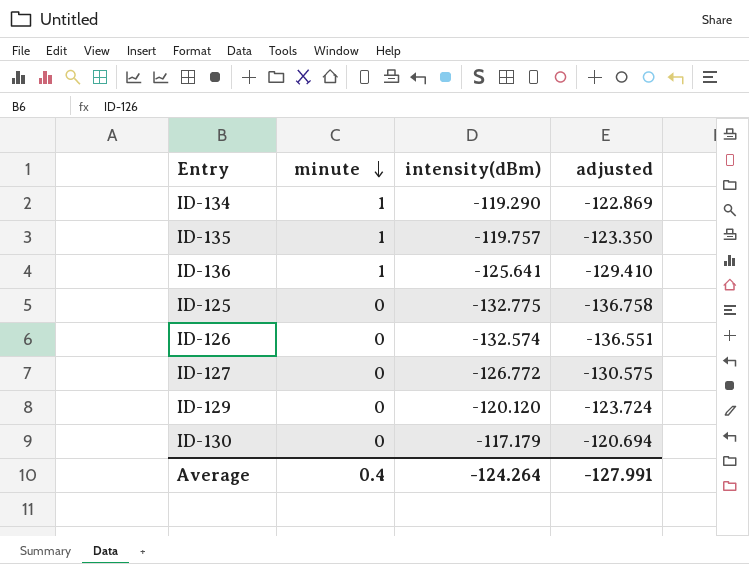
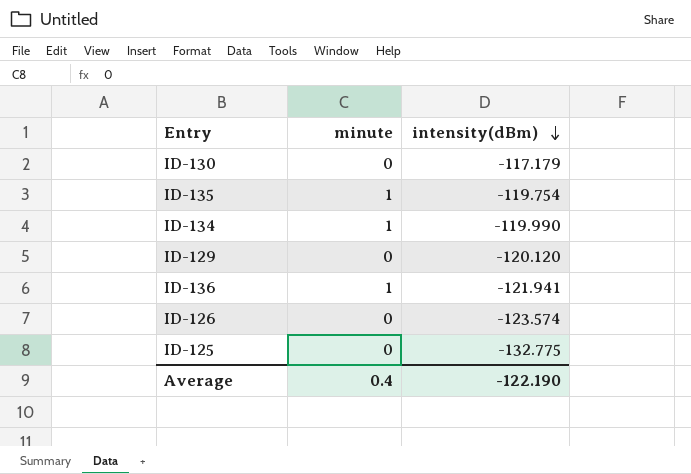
row order: minute descending -> intensity(dBm) descending
column adjusted | formula: [intensity(dBm)] * 1.03 -> none
row ID-127: 0 | -126.772 | -130.575 -> none
ID-135 | intensity(dBm): -119.757 -> -119.754
ID-134 | intensity(dBm): -119.290 -> -119.990
ID-136 | intensity(dBm): -125.641 -> -121.941
ID-126 | intensity(dBm): -132.574 -> -123.574
Average | intensity(dBm): -124.264 -> -122.190

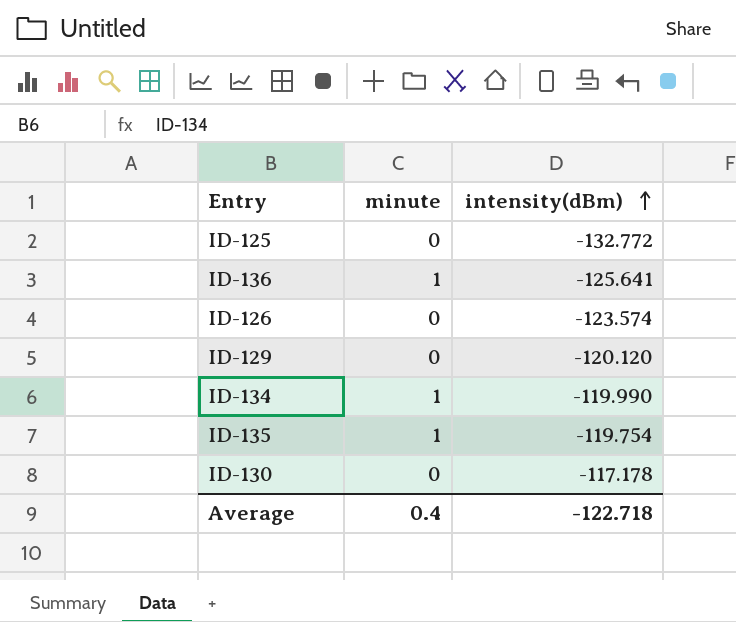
row order: intensity(dBm) descending -> intensity(dBm) ascending
ID-125 | intensity(dBm): -132.775 -> -132.772
ID-136 | intensity(dBm): -121.941 -> -125.641
ID-130 | intensity(dBm): -117.179 -> -117.178
Average | intensity(dBm): -122.190 -> -122.718

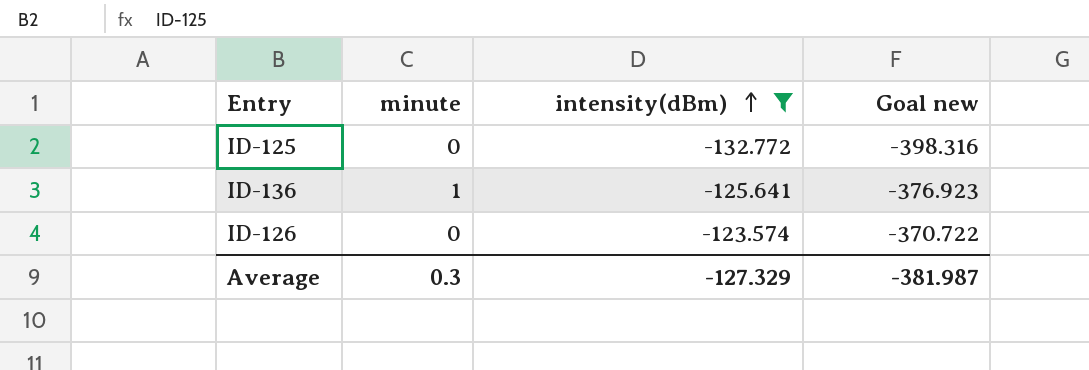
filter: none -> intensity(dBm) <= -123.574
column Goal new | formula: none -> [intensity(dBm)] * 3
Average | minute: 0.4 -> 0.3
Average | intensity(dBm): -122.718 -> -127.329

